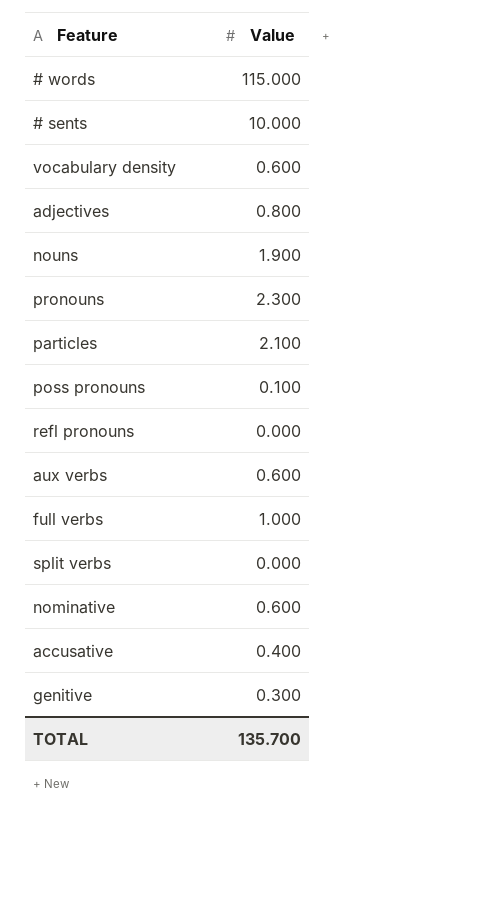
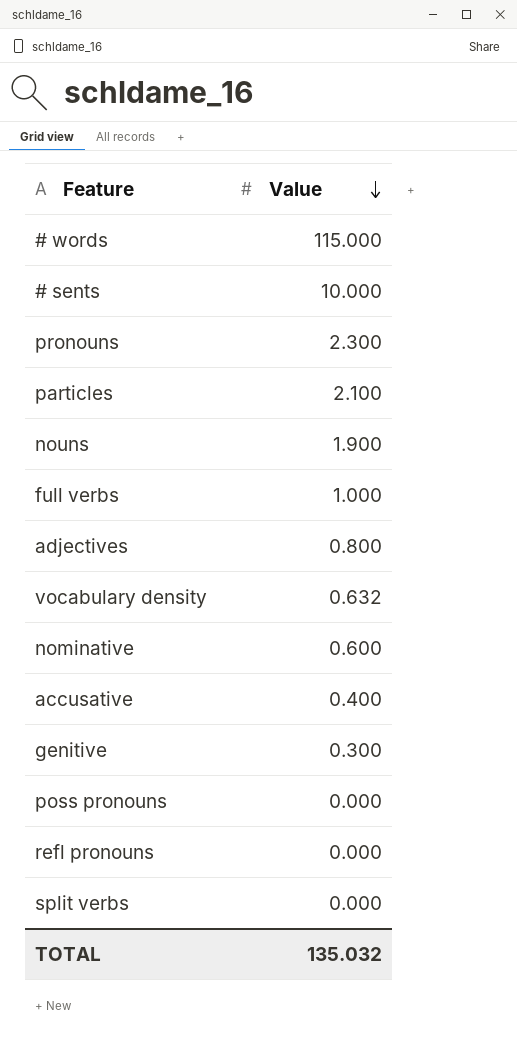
row order: none -> Value descending
row aux verbs: 0.600 -> none
vocabulary density | Value: 0.600 -> 0.632
poss pronouns | Value: 0.100 -> 0.000
TOTAL | Value: 135.700 -> 135.032

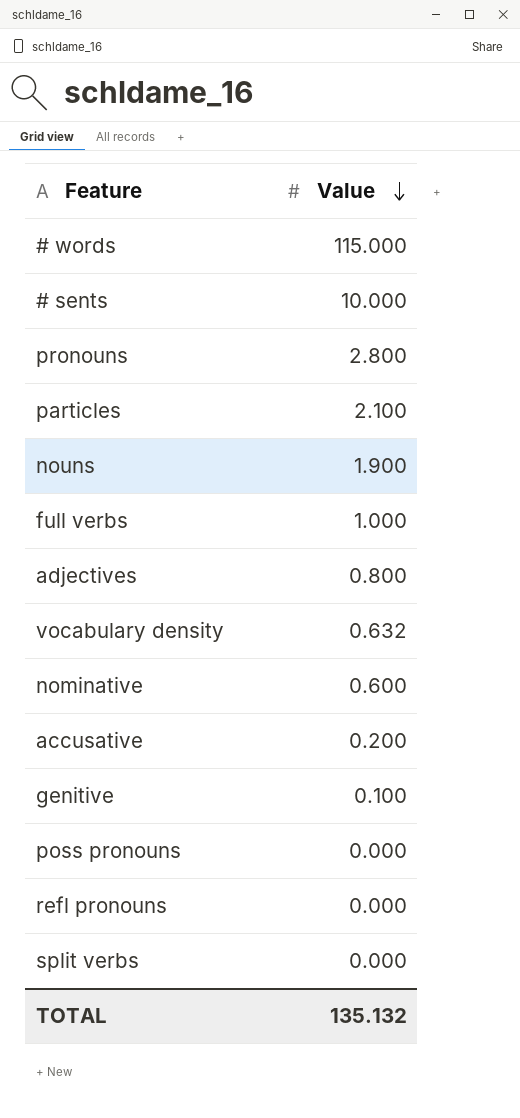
pronouns | Value: 2.300 -> 2.800
accusative | Value: 0.400 -> 0.200
genitive | Value: 0.300 -> 0.100
TOTAL | Value: 135.032 -> 135.132

